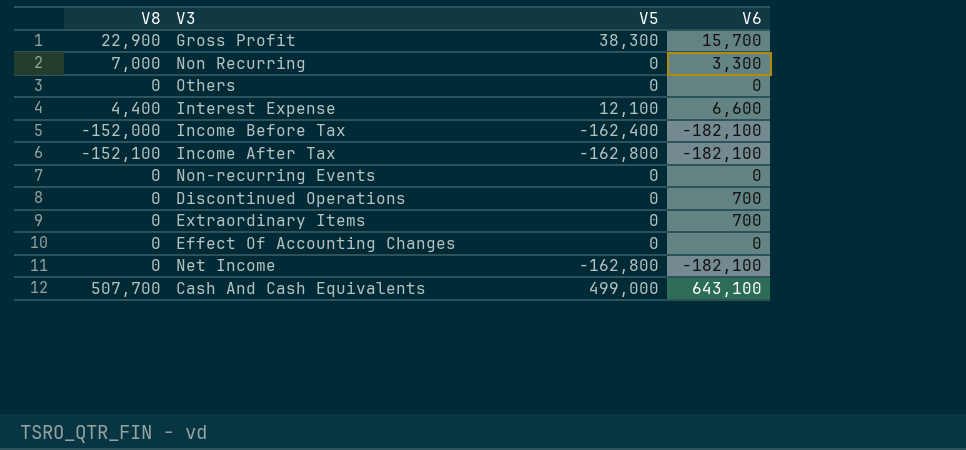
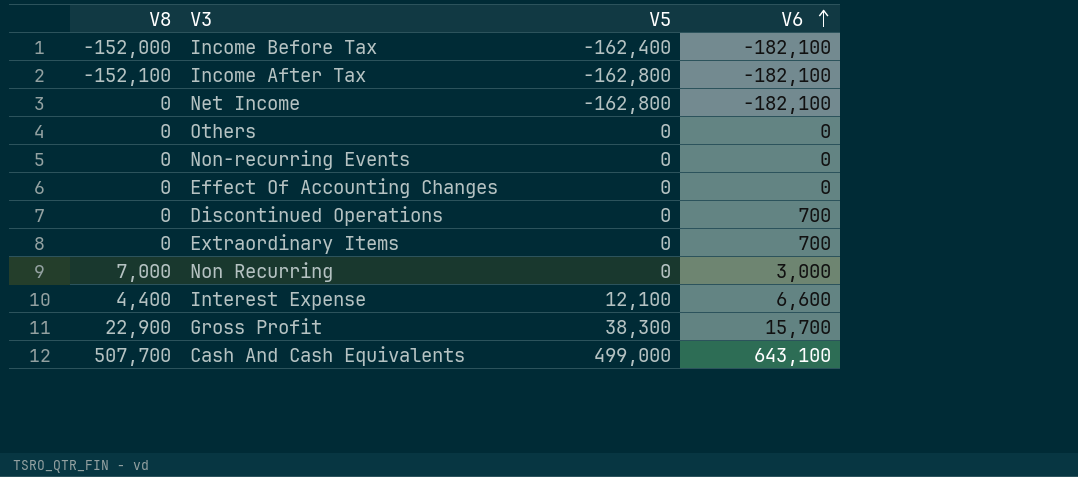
row order: none -> V6 ascending
Non Recurring | V6: 3,300 -> 3,000

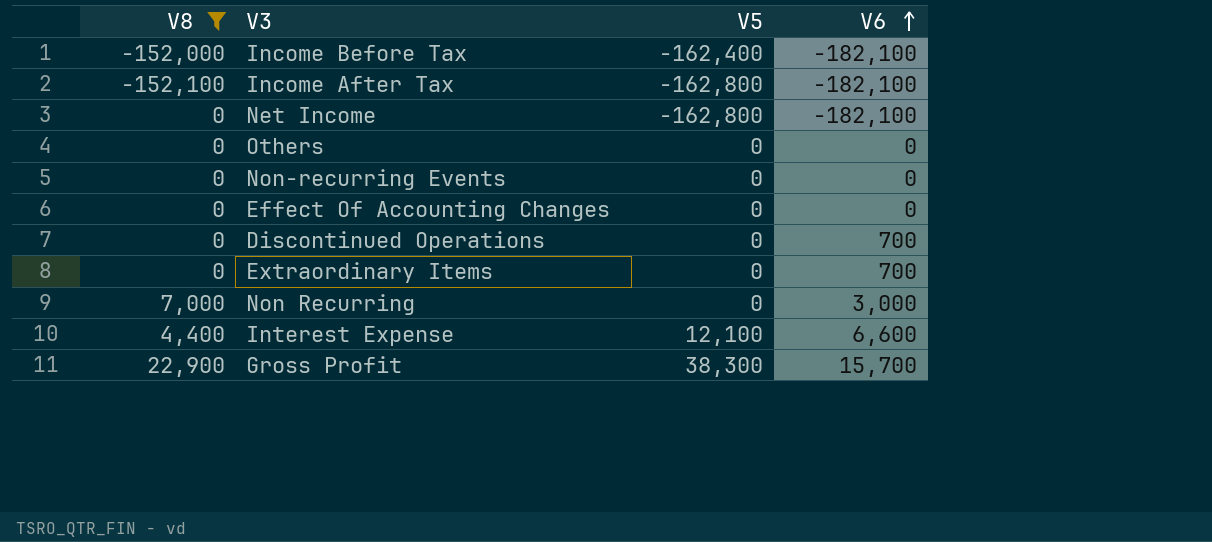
filter: none -> V8 != 507,700

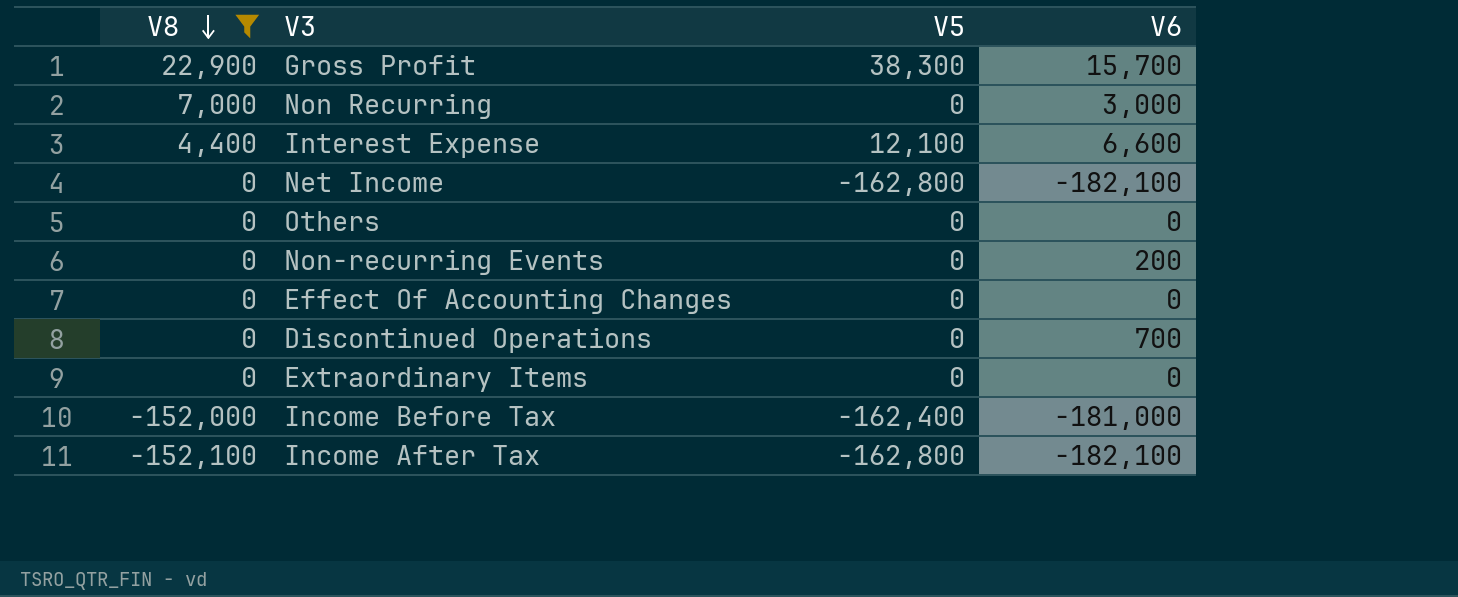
row order: V6 ascending -> V8 descending
Non-recurring Events | V6: 0 -> 200
Extraordinary Items | V6: 700 -> 0
Income Before Tax | V6: -182,100 -> -181,000

